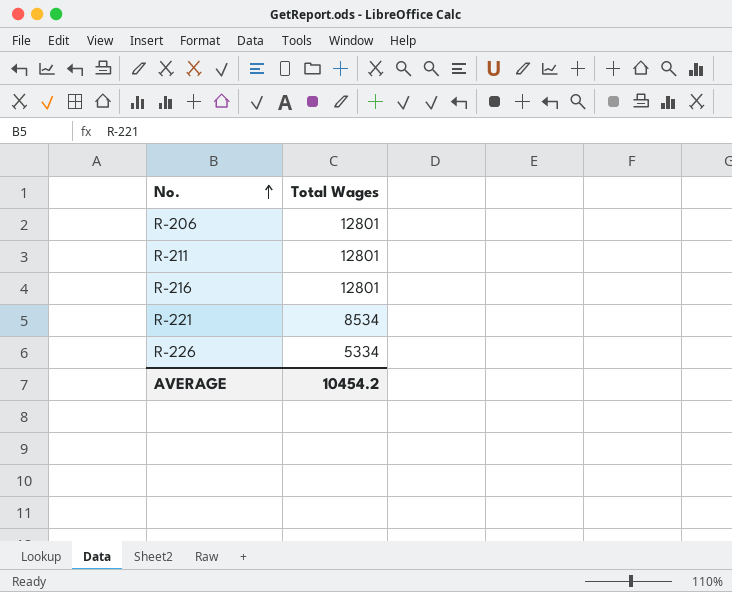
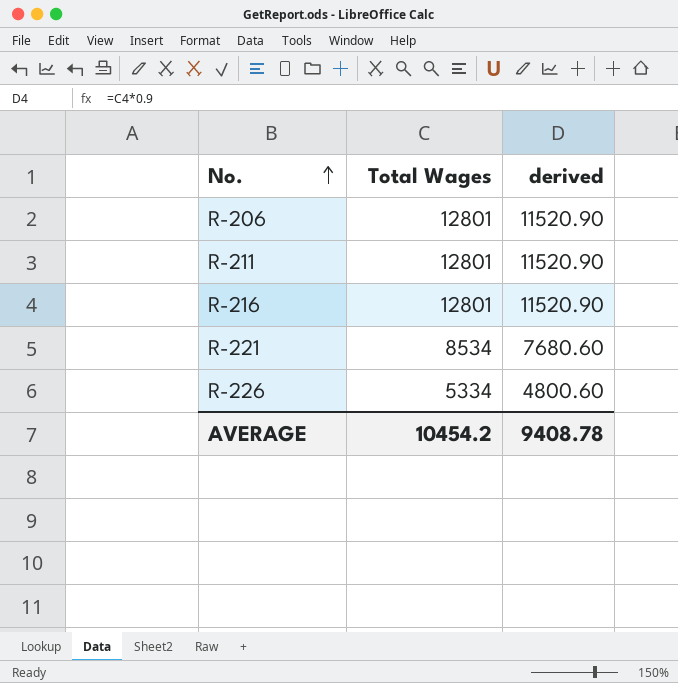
column derived | formula: none -> [Total Wages] * 0.9

